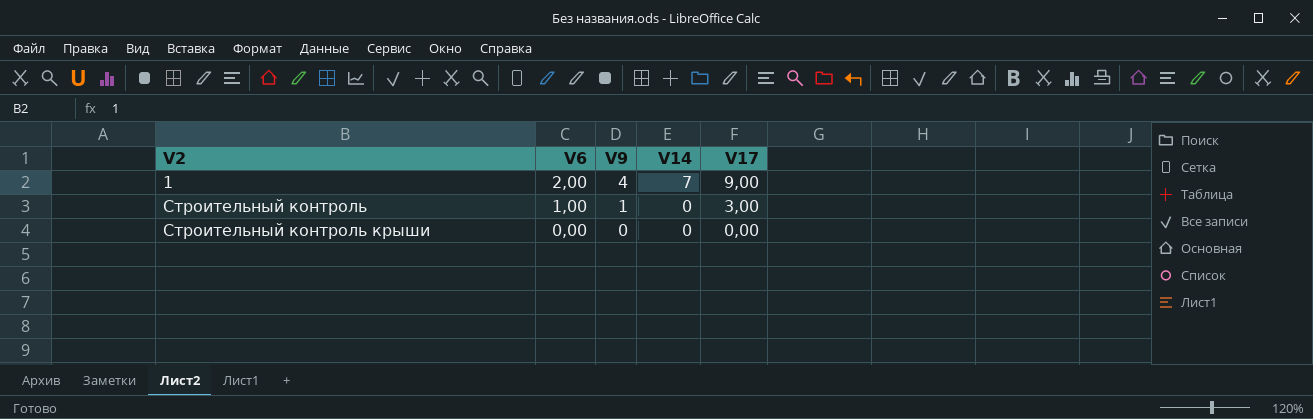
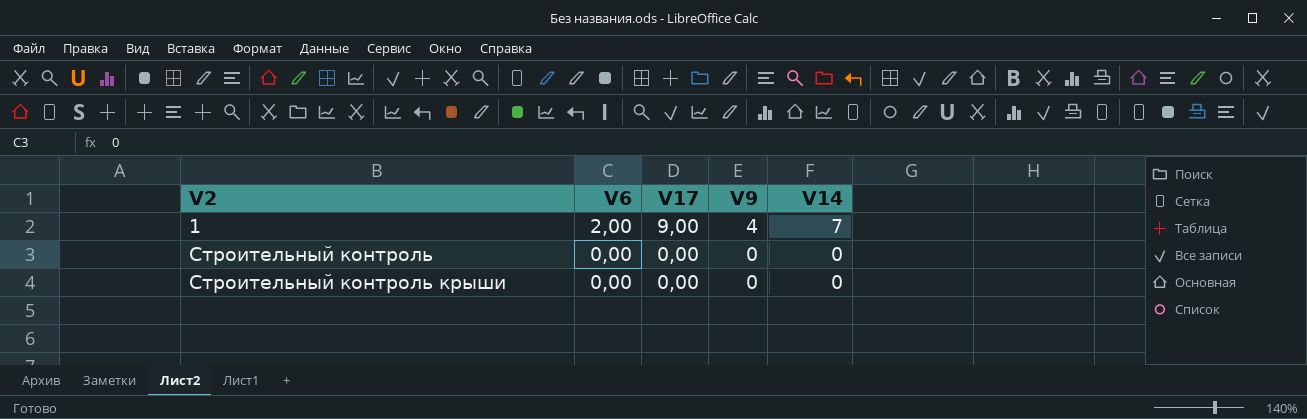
column V17 | position: 5 -> 3
Строительный контроль | V6: 1,00 -> 0,00
Строительный контроль | V17: 3,00 -> 0,00
Строительный контроль | V9: 1 -> 0

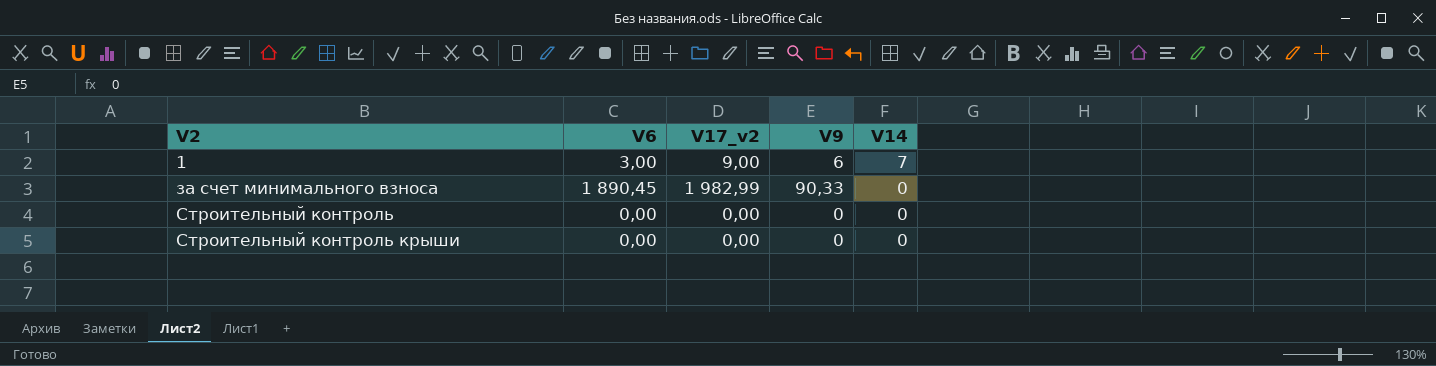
column name: V17 -> V17_v2
1 | V6: 2,00 -> 3,00
1 | V9: 4 -> 6
row за счет минимального взноса: none -> 1 890,45 | 1 982,99 | 90,33 | 0

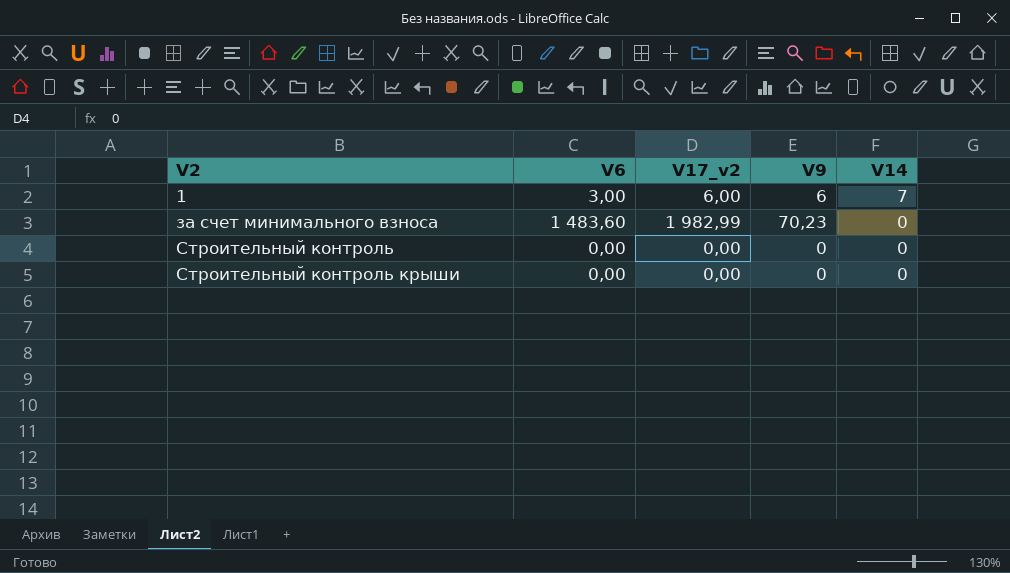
1 | V17_v2: 9,00 -> 6,00
за счет минимального взноса | V6: 1 890,45 -> 1 483,60
за счет минимального взноса | V9: 90,33 -> 70,23

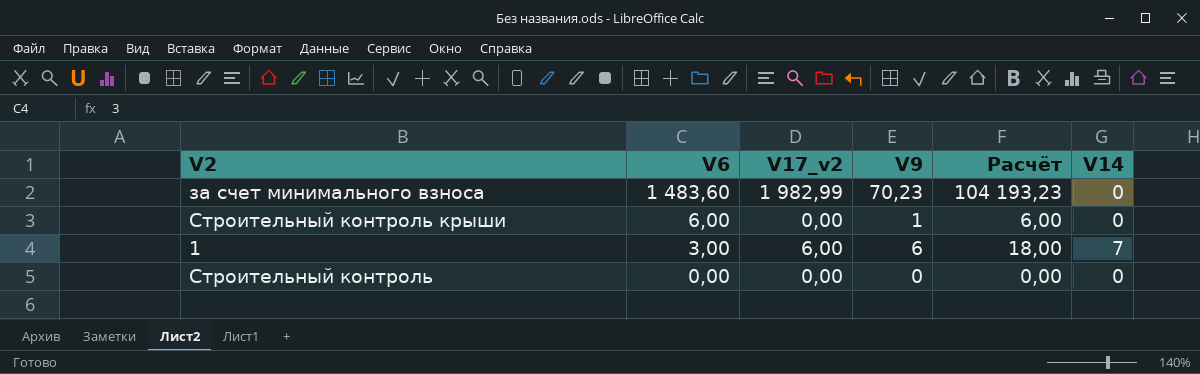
row order: V2 ascending -> V6 descending
column Расчёт | formula: none -> [V6] * [V9]
Строительный контроль крыши | V6: 0,00 -> 6,00
Строительный контроль крыши | V9: 0 -> 1

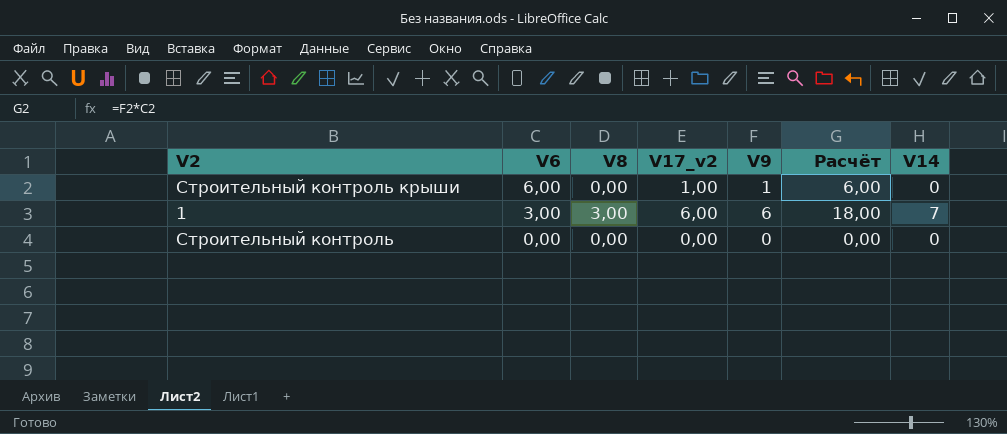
column V8 | position: none -> 3
row за счет минимального взноса: 1 483,60 | 1 982,99 | 70,23 | 104 193,23 | 0 -> none
Строительный контроль крыши | V17_v2: 0,00 -> 1,00

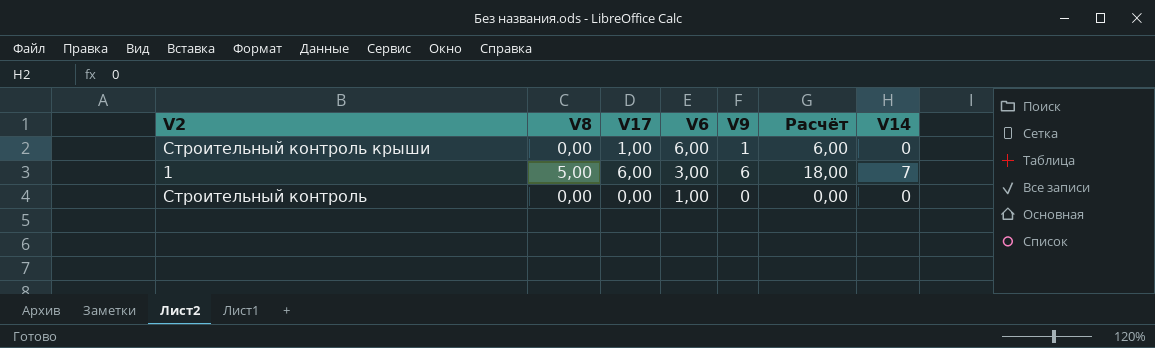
column name: V17_v2 -> V17
column V6 | position: 2 -> 4
1 | V8: 3,00 -> 5,00
Строительный контроль | V6: 0,00 -> 1,00

